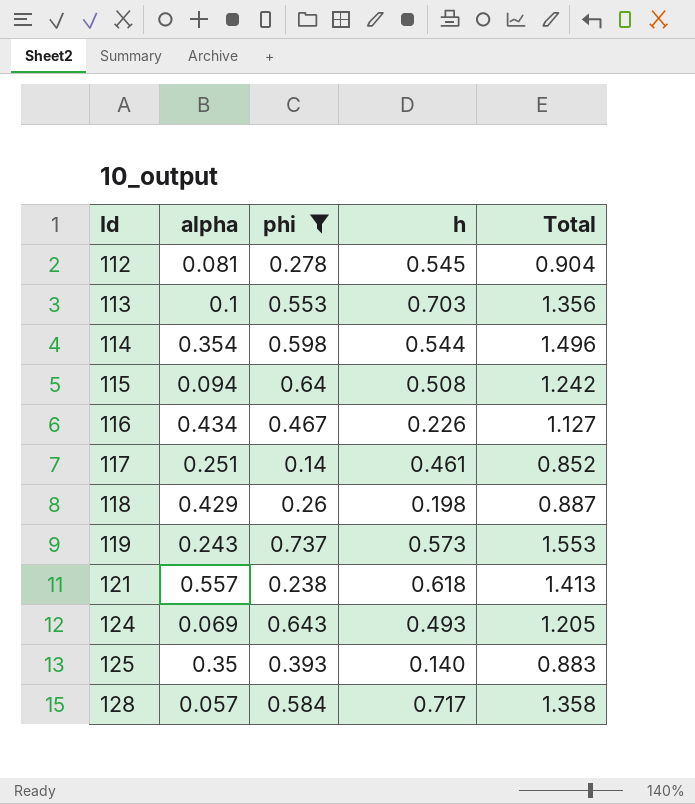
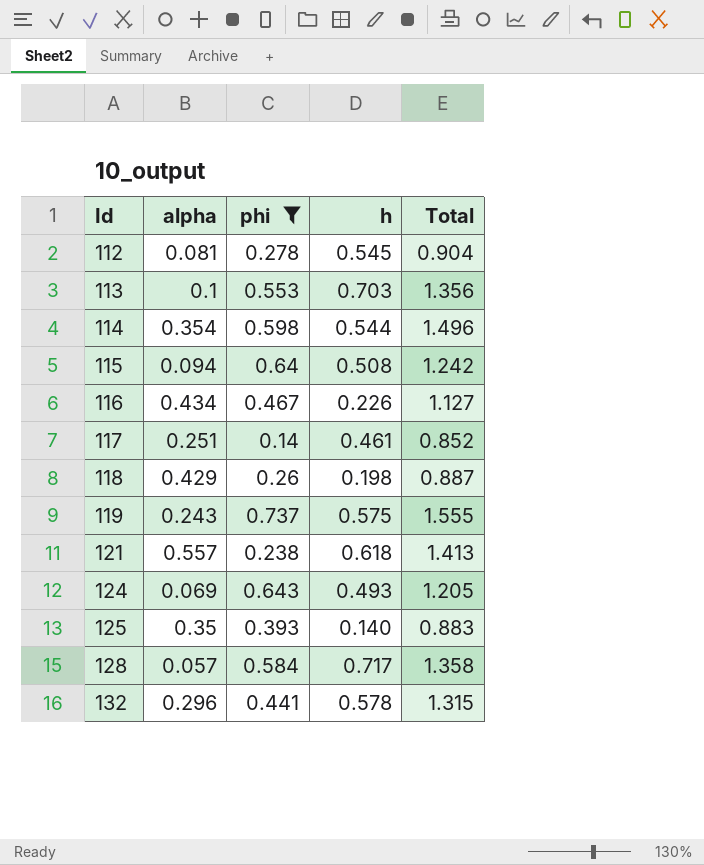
119 | h: 0.573 -> 0.575
119 | Total: 1.553 -> 1.555
row 132: none -> 0.296 | 0.441 | 0.578 | 1.315

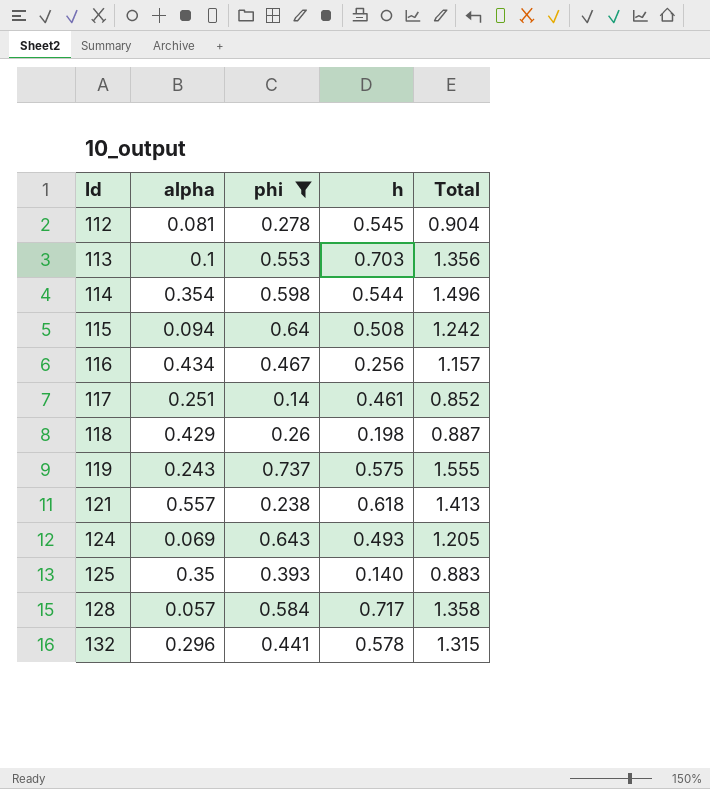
116 | h: 0.226 -> 0.256
116 | Total: 1.127 -> 1.157

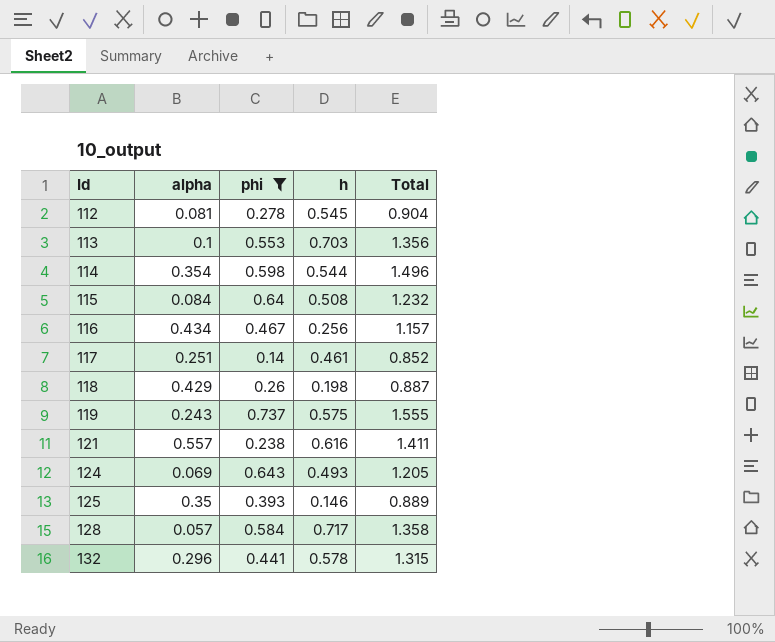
115 | alpha: 0.094 -> 0.084
115 | Total: 1.242 -> 1.232
121 | h: 0.618 -> 0.616
121 | Total: 1.413 -> 1.411
125 | h: 0.140 -> 0.146
125 | Total: 0.883 -> 0.889

